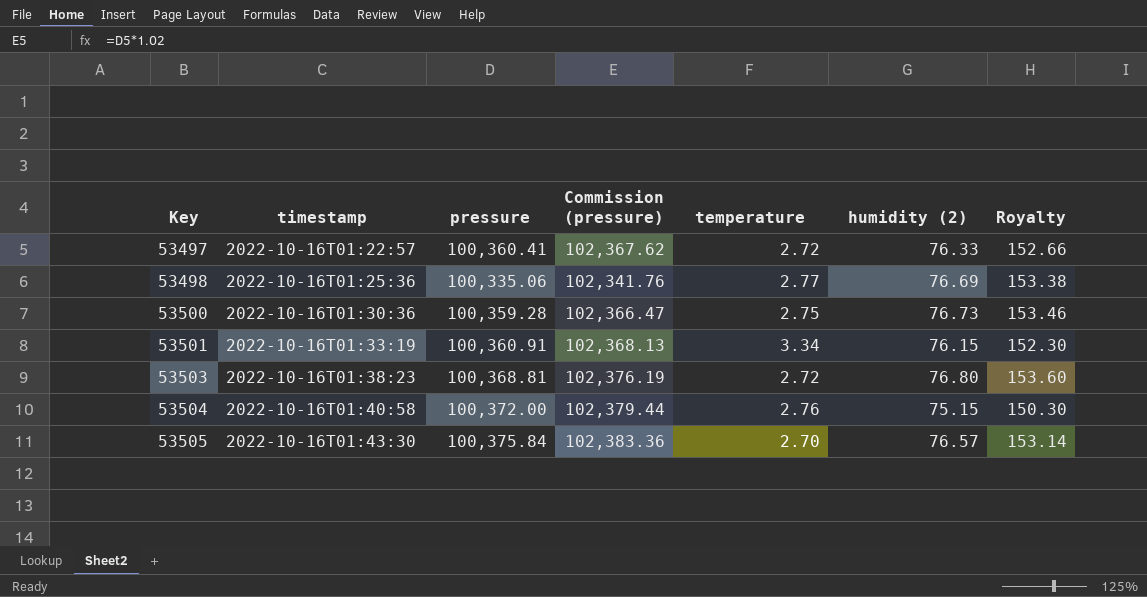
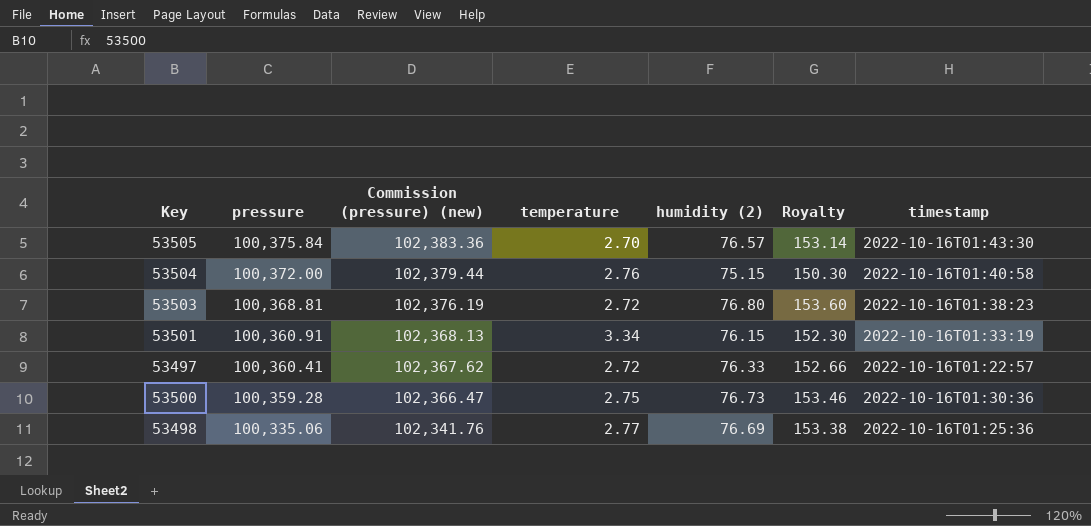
row order: Key ascending -> pressure descending
column name: Commission (pressure) -> Commission (pressure) (new)
column timestamp | position: 2 -> 7

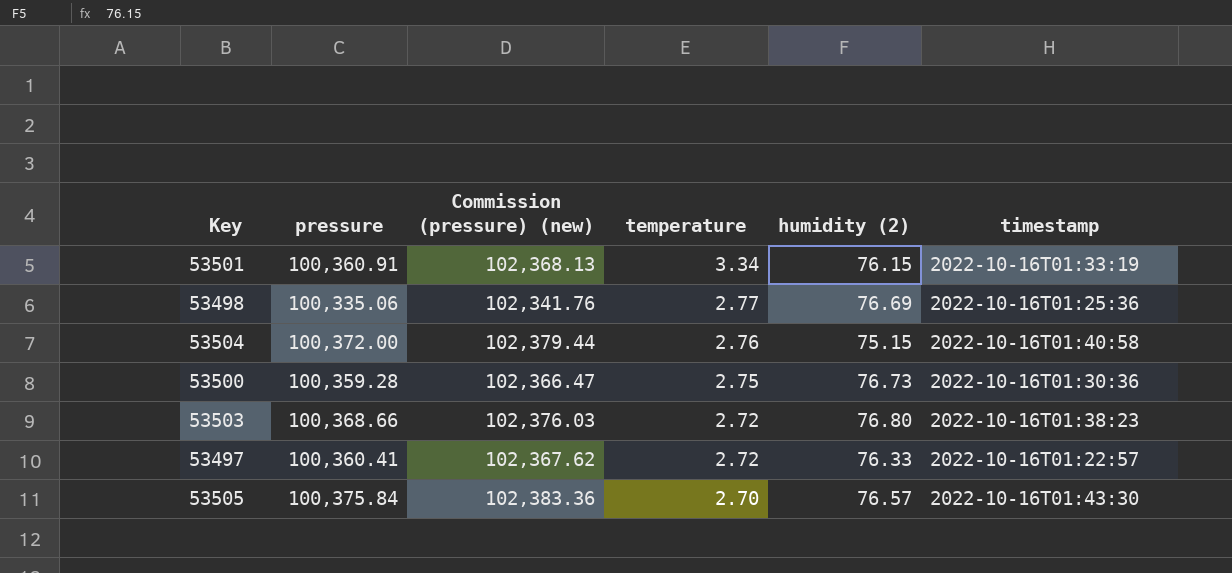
row order: pressure descending -> temperature descending
column Royalty | formula: [humidity (2)] * 2 -> none
53503 | pressure: 100,368.81 -> 100,368.66
53503 | Commission (pressure) (new): 102,376.19 -> 102,376.03

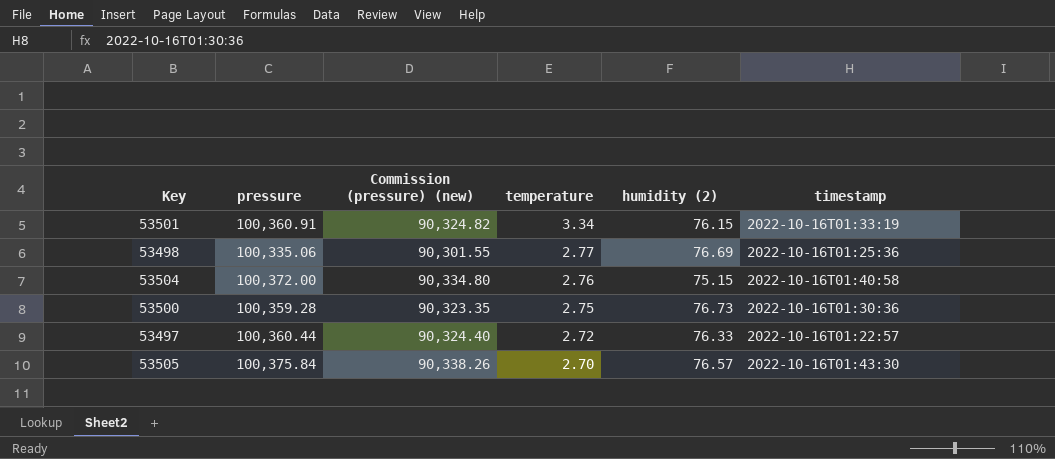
column Commission (pressure) (new) | formula: [pressure] * 1.02 -> [pressure] * 0.9
row 53503: 100,368.66 | 102,376.03 | 2.72 | 76.80 | 2022-10-16T01:38:23 -> none
53497 | pressure: 100,360.41 -> 100,360.44

